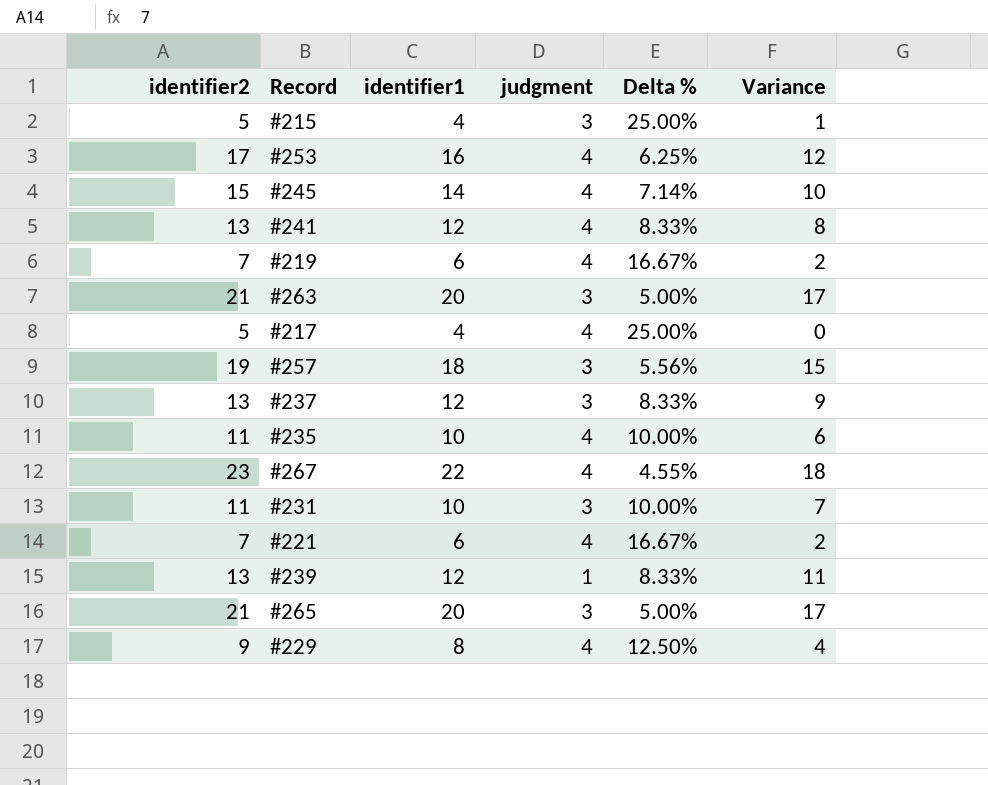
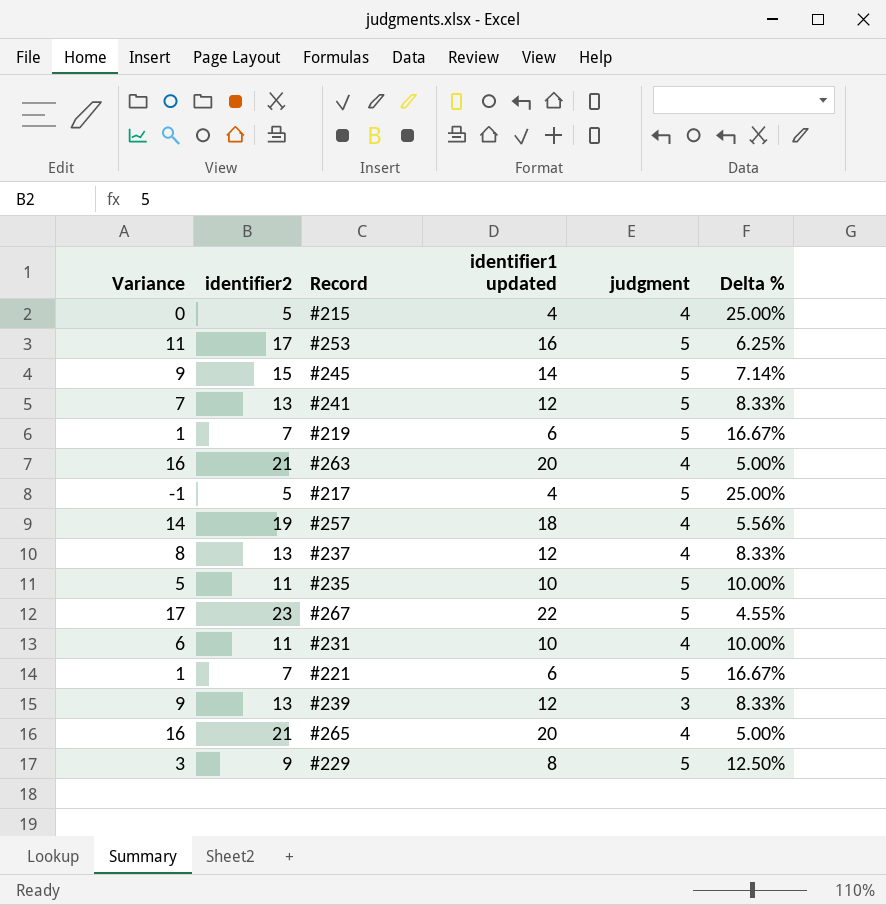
column Variance | position: 6 -> 1
column name: identifier1 -> identifier1 updated
#215 | Variance: 1 -> 0
#215 | judgment: 3 -> 4
#253 | Variance: 12 -> 11
#253 | judgment: 4 -> 5
#245 | Variance: 10 -> 9
#245 | judgment: 4 -> 5
#241 | Variance: 8 -> 7
#241 | judgment: 4 -> 5
#219 | Variance: 2 -> 1
#219 | judgment: 4 -> 5
#263 | Variance: 17 -> 16
#263 | judgment: 3 -> 4
#217 | Variance: 0 -> -1
#217 | judgment: 4 -> 5
#257 | Variance: 15 -> 14
#257 | judgment: 3 -> 4
#237 | Variance: 9 -> 8
#237 | judgment: 3 -> 4
#235 | Variance: 6 -> 5
#235 | judgment: 4 -> 5
#267 | Variance: 18 -> 17
#267 | judgment: 4 -> 5
#231 | Variance: 7 -> 6
#231 | judgment: 3 -> 4
#221 | Variance: 2 -> 1
#221 | judgment: 4 -> 5
#239 | Variance: 11 -> 9
#239 | judgment: 1 -> 3
#265 | Variance: 17 -> 16
#265 | judgment: 3 -> 4
#229 | Variance: 4 -> 3
#229 | judgment: 4 -> 5

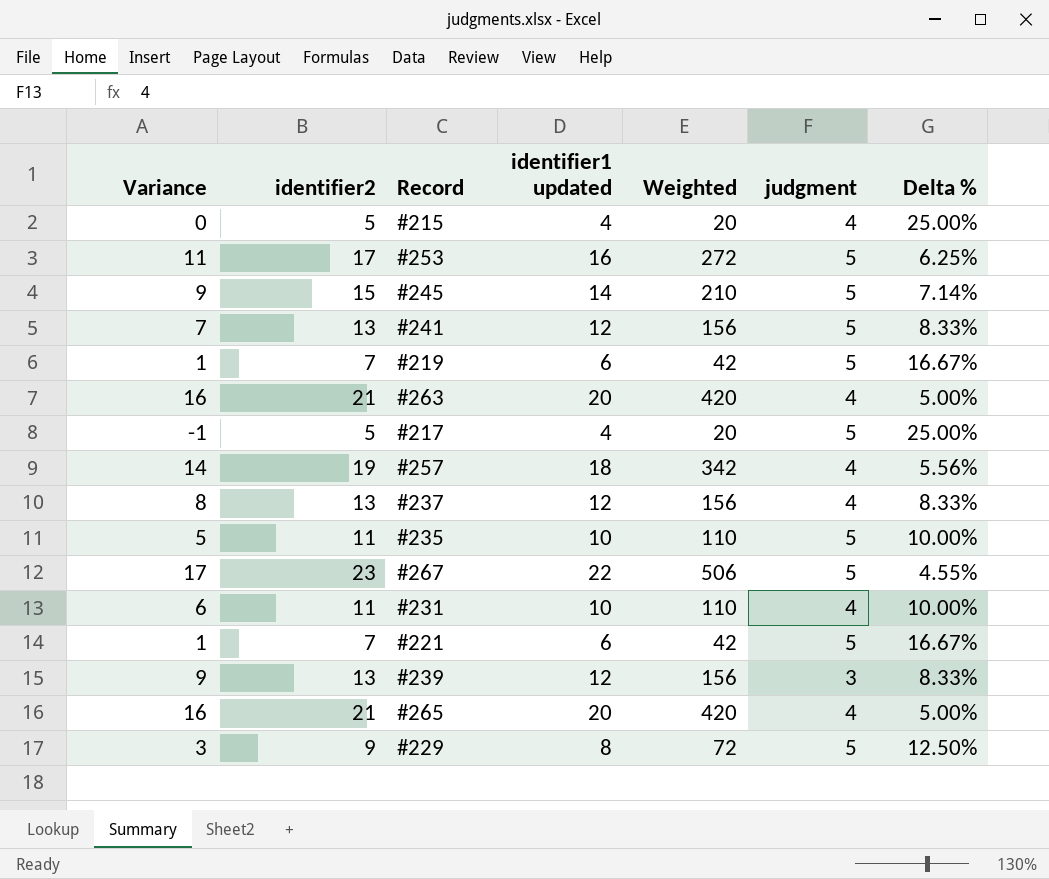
column Weighted | formula: none -> [identifier2] * [identifier1 updated]

